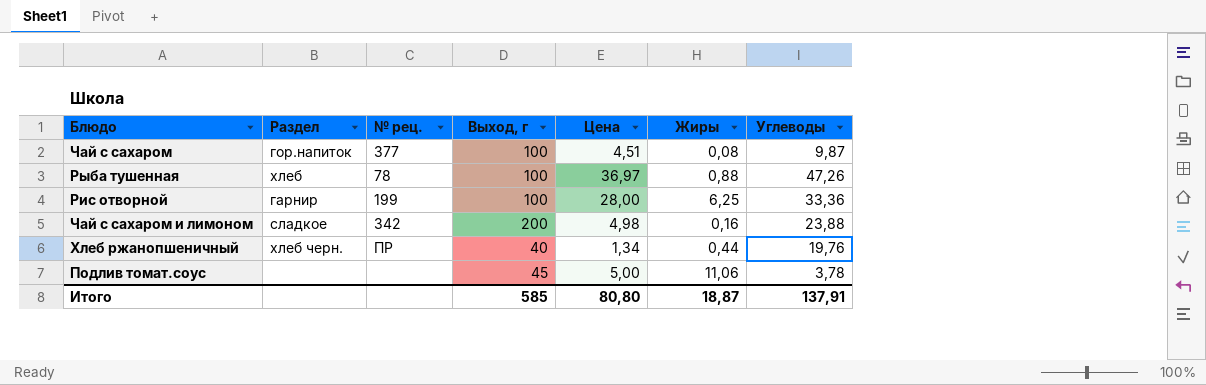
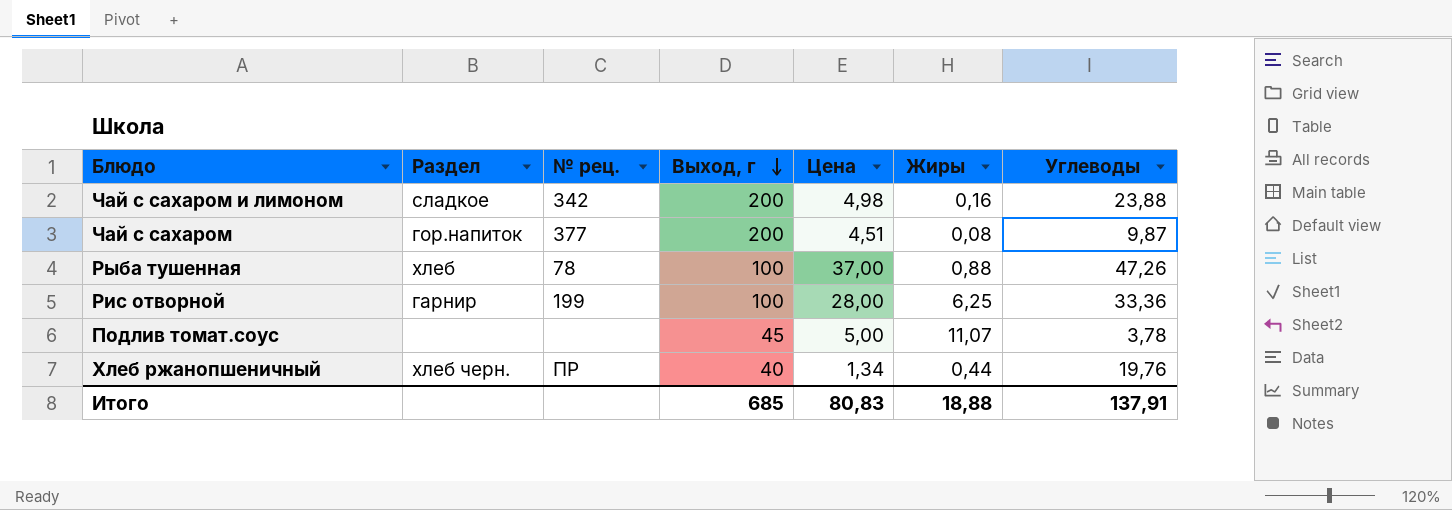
row order: none -> Выход, г descending
Чай с сахаром | Выход, г: 100 -> 200
Рыба тушенная | Цена: 36,97 -> 37,00
Подлив томат.соус | Жиры: 11,06 -> 11,07
Итого | Выход, г: 585 -> 685
Итого | Цена: 80,80 -> 80,83
Итого | Жиры: 18,87 -> 18,88

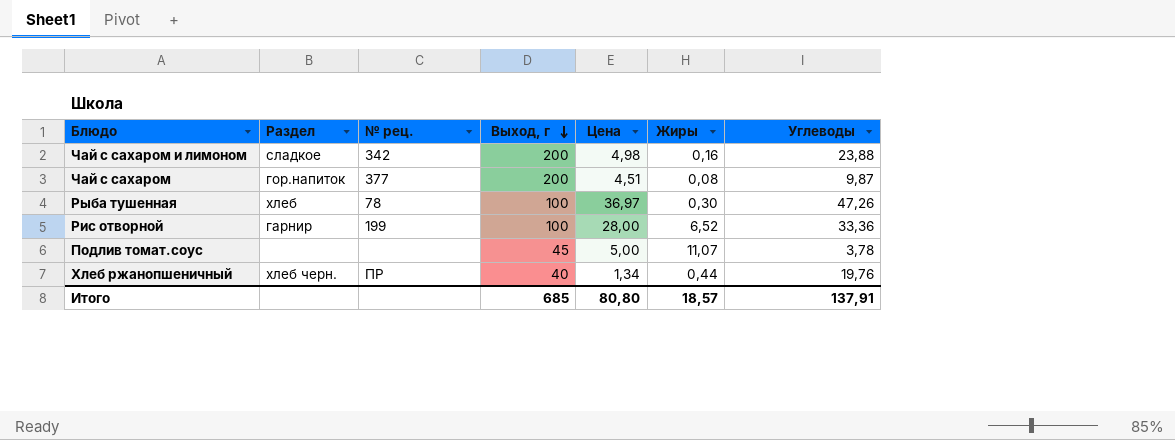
Рыба тушенная | Цена: 37,00 -> 36,97
Рыба тушенная | Жиры: 0,88 -> 0,30
Рис отворной | Жиры: 6,25 -> 6,52
Итого | Цена: 80,83 -> 80,80
Итого | Жиры: 18,88 -> 18,57

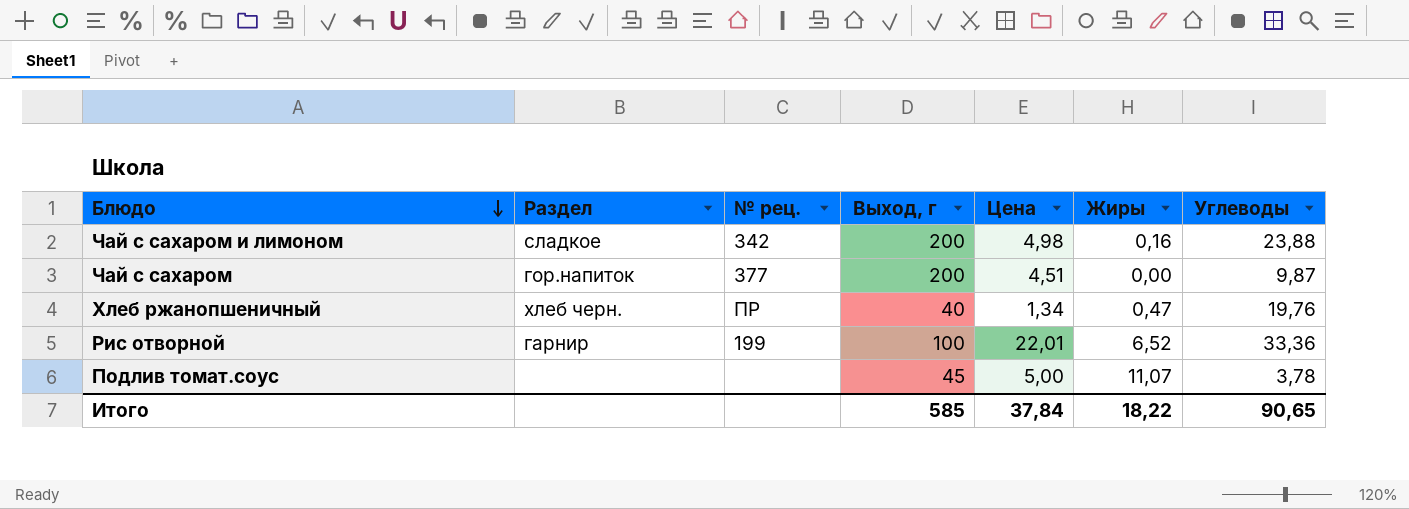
row order: Выход, г descending -> Блюдо descending
row Рыба тушенная: хлеб | 78 | 100 | 36,97 | 0,30 | 47,26 -> none
Чай с сахаром | Жиры: 0,08 -> 0,00
Хлеб ржанопшеничный | Жиры: 0,44 -> 0,47
Рис отворной | Цена: 28,00 -> 22,01
Итого | Выход, г: 685 -> 585
Итого | Цена: 80,80 -> 37,84
Итого | Жиры: 18,57 -> 18,22
Итого | Углеводы: 137,91 -> 90,65

